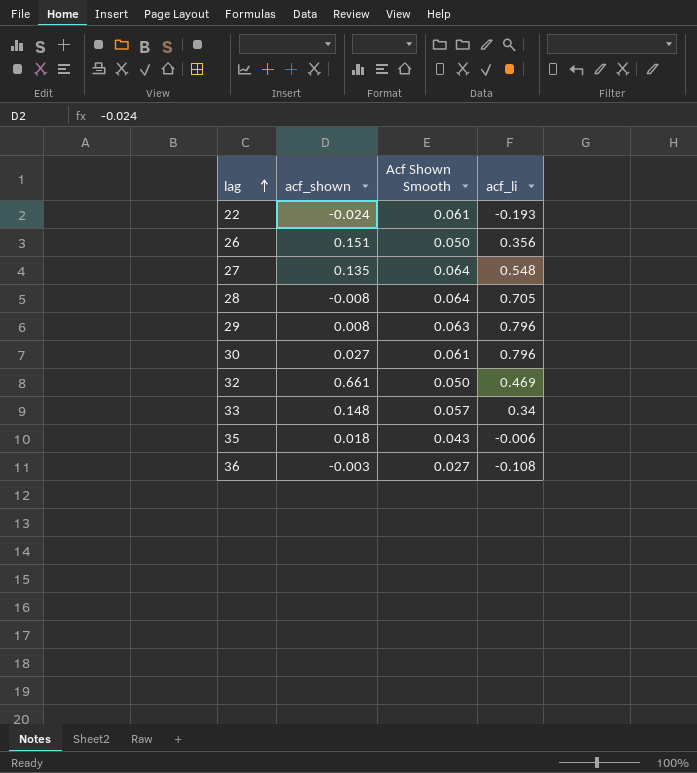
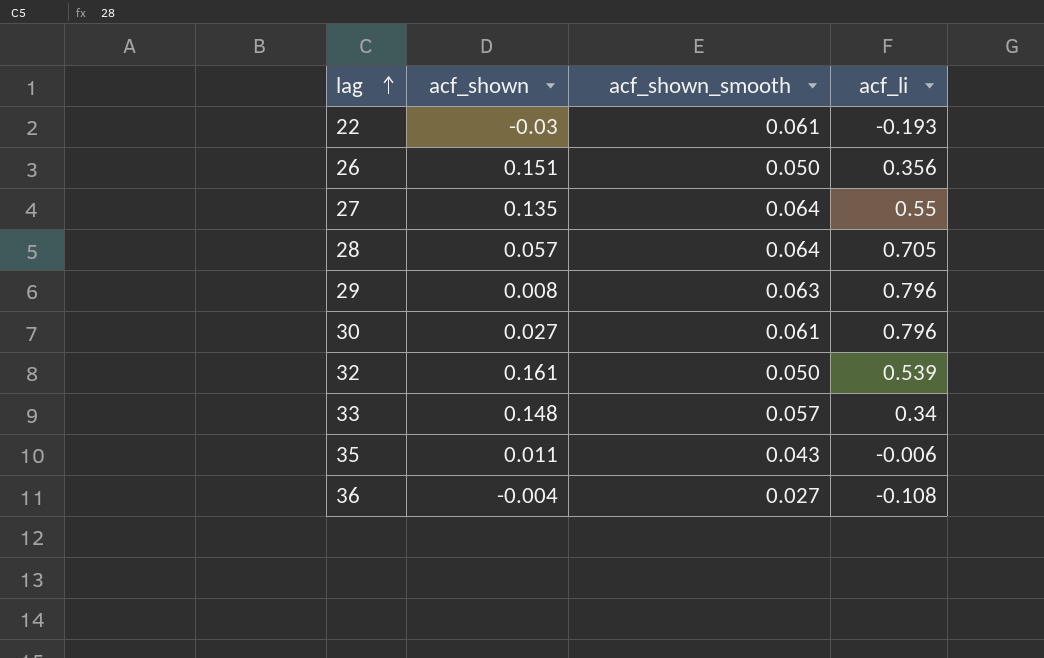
column name: Acf Shown Smooth -> acf_shown_smooth
22 | acf_shown: -0.024 -> -0.03
27 | acf_li: 0.548 -> 0.55
28 | acf_shown: -0.008 -> 0.057
32 | acf_shown: 0.661 -> 0.161
32 | acf_li: 0.469 -> 0.539
35 | acf_shown: 0.018 -> 0.011
36 | acf_shown: -0.003 -> -0.004

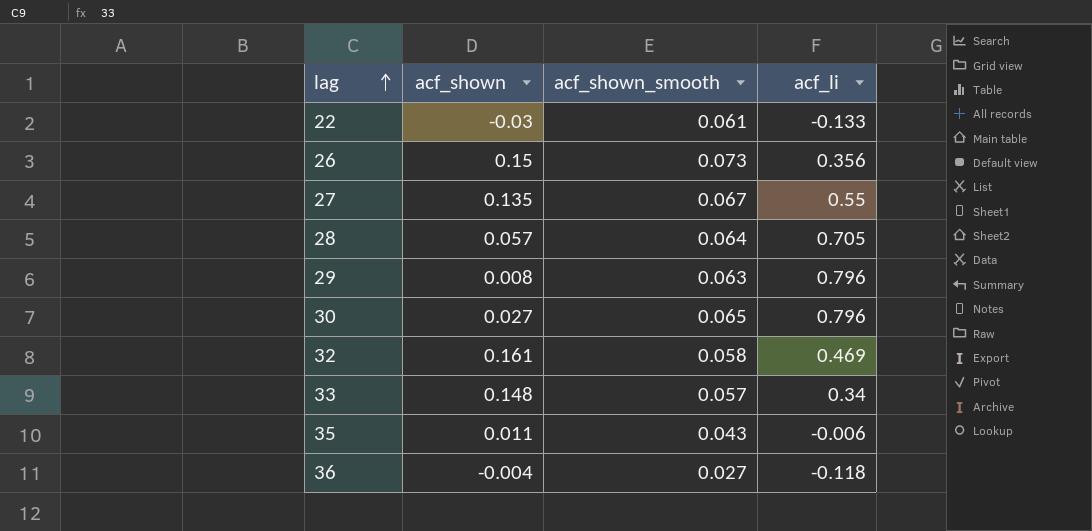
22 | acf_li: -0.193 -> -0.133
26 | acf_shown: 0.151 -> 0.15
26 | acf_shown_smooth: 0.050 -> 0.073
27 | acf_shown_smooth: 0.064 -> 0.067
30 | acf_shown_smooth: 0.061 -> 0.065
32 | acf_shown_smooth: 0.050 -> 0.058
32 | acf_li: 0.539 -> 0.469
36 | acf_li: -0.108 -> -0.118

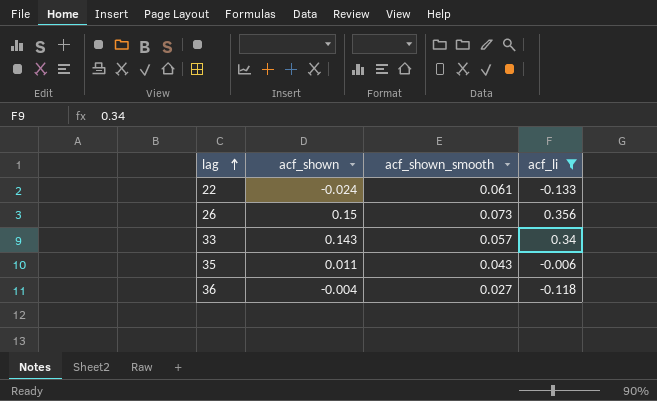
filter: none -> acf_li <= 0.356
22 | acf_shown: -0.03 -> -0.024
33 | acf_shown: 0.148 -> 0.143

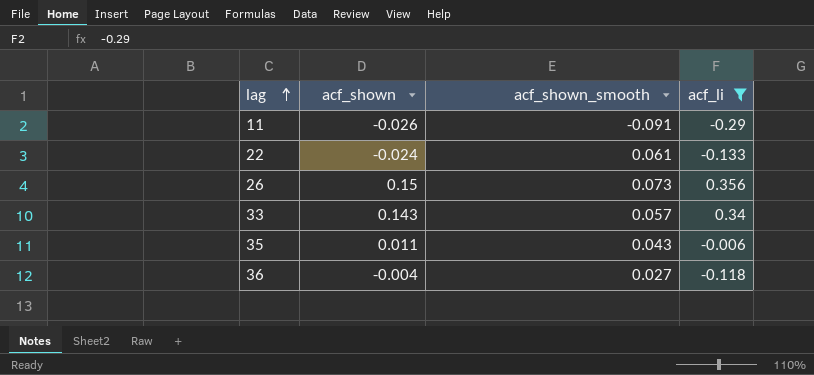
row 11: none -> -0.026 | -0.091 | -0.29

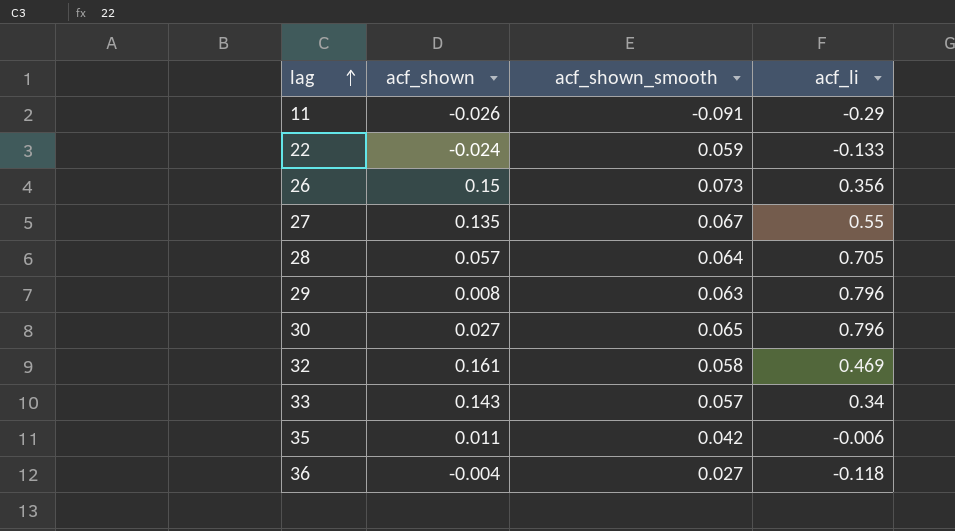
filter: acf_li <= 0.356 -> none
22 | acf_shown_smooth: 0.061 -> 0.059
35 | acf_shown_smooth: 0.043 -> 0.042

